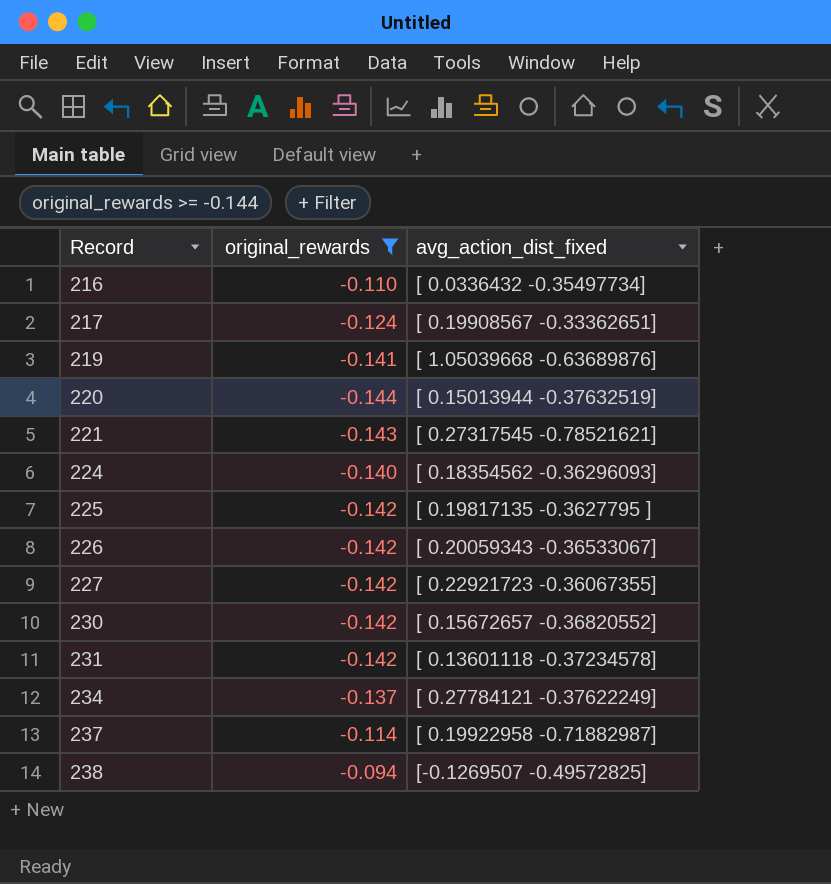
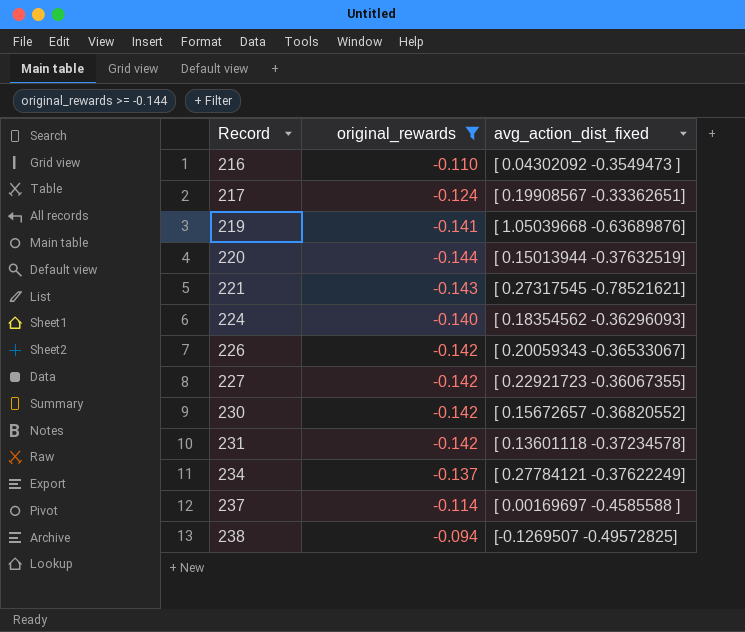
row 225: -0.142 | [ 0.19817135 -0.3627795 ] -> none
216 | avg_action_dist_fixed: [ 0.0336432 -0.35497734] -> [ 0.04302092 -0.3549473 ]
237 | avg_action_dist_fixed: [ 0.19922958 -0.71882987] -> [ 0.00169697 -0.4585588 ]

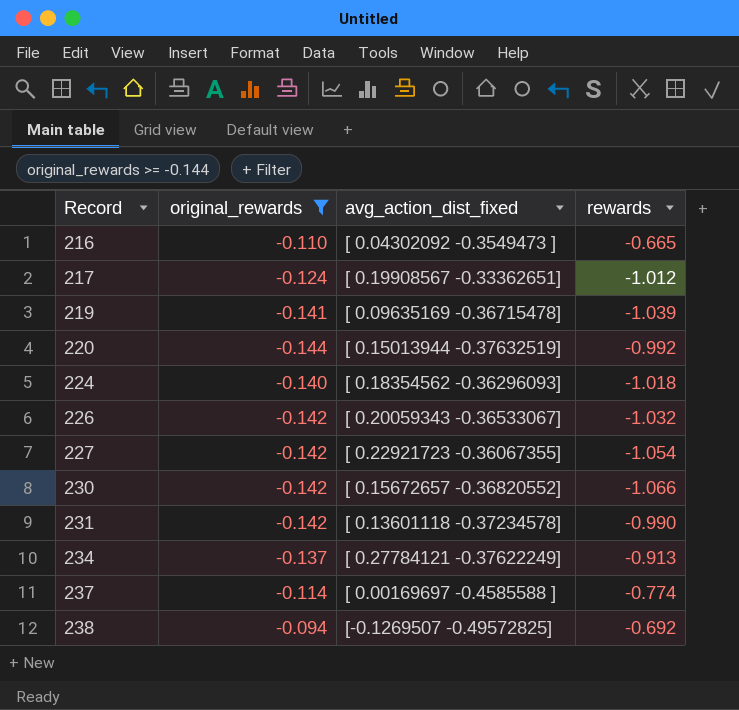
column rewards | position: none -> 4
row 221: -0.143 | [ 0.27317545 -0.78521621] -> none
219 | avg_action_dist_fixed: [ 1.05039668 -0.63689876] -> [ 0.09635169 -0.36715478]

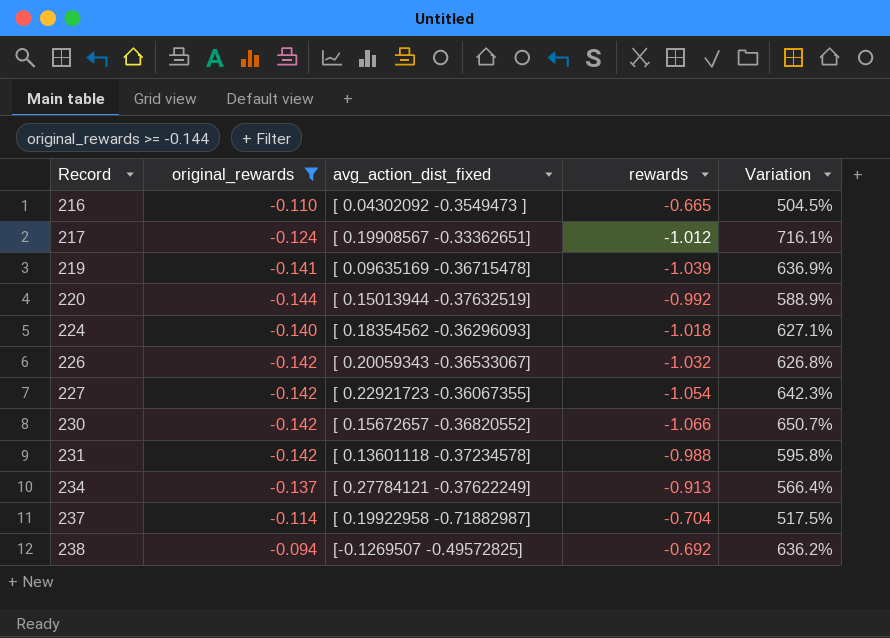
column Variation | formula: none -> ([rewards] - [original_rewards]) / [original_rewards]
231 | rewards: -0.990 -> -0.988
237 | avg_action_dist_fixed: [ 0.00169697 -0.4585588 ] -> [ 0.19922958 -0.71882987]
237 | rewards: -0.774 -> -0.704

